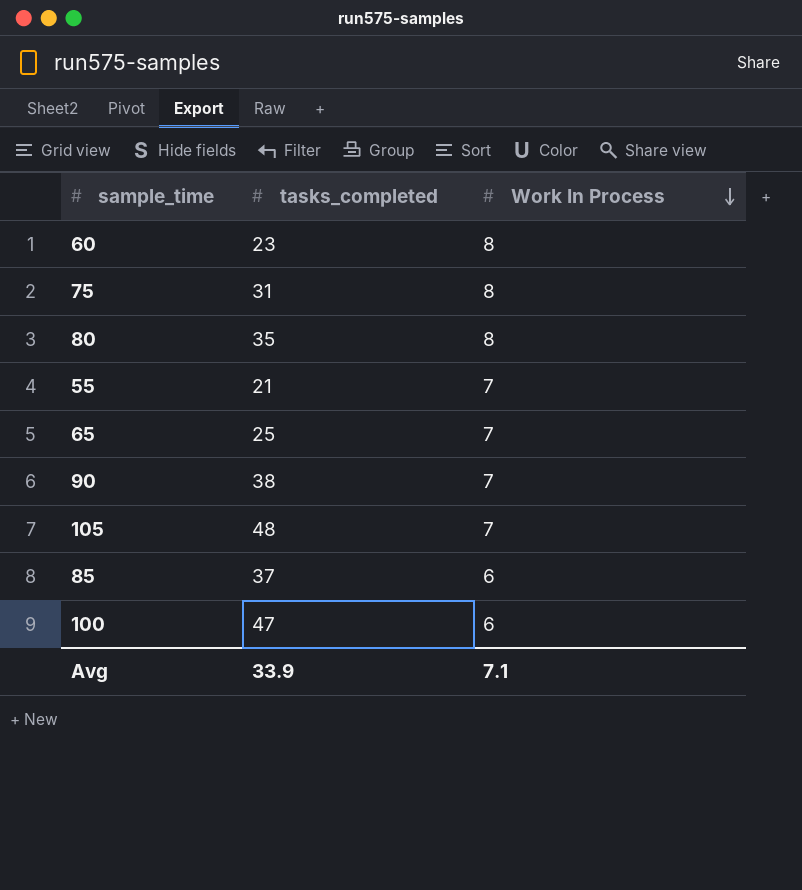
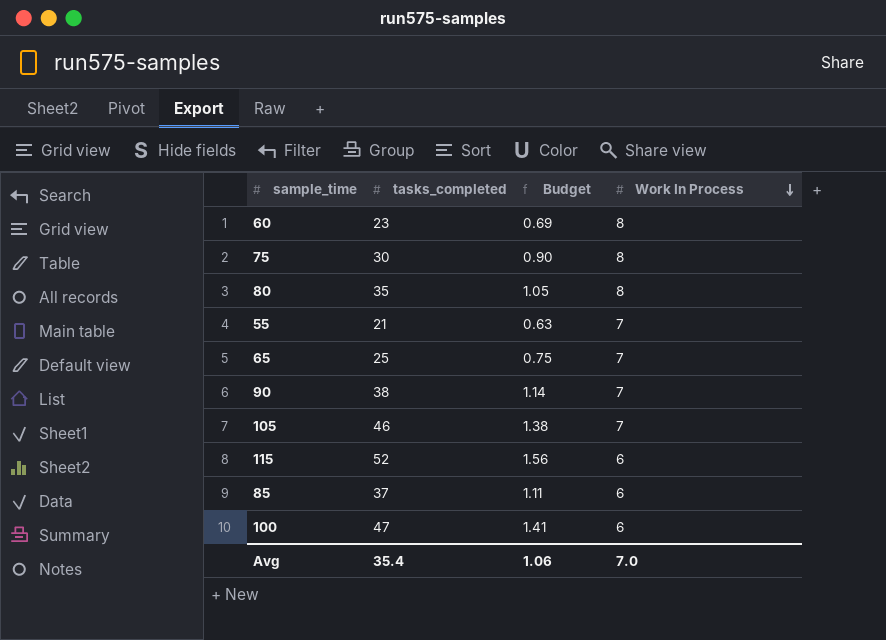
column Budget | formula: none -> [tasks_completed] * 0.03
75 | tasks_completed: 31 -> 30
105 | tasks_completed: 48 -> 46
row 115: none -> 52 | 1.56 | 6
Avg | tasks_completed: 33.9 -> 35.4
Avg | Work In Process: 7.1 -> 7.0

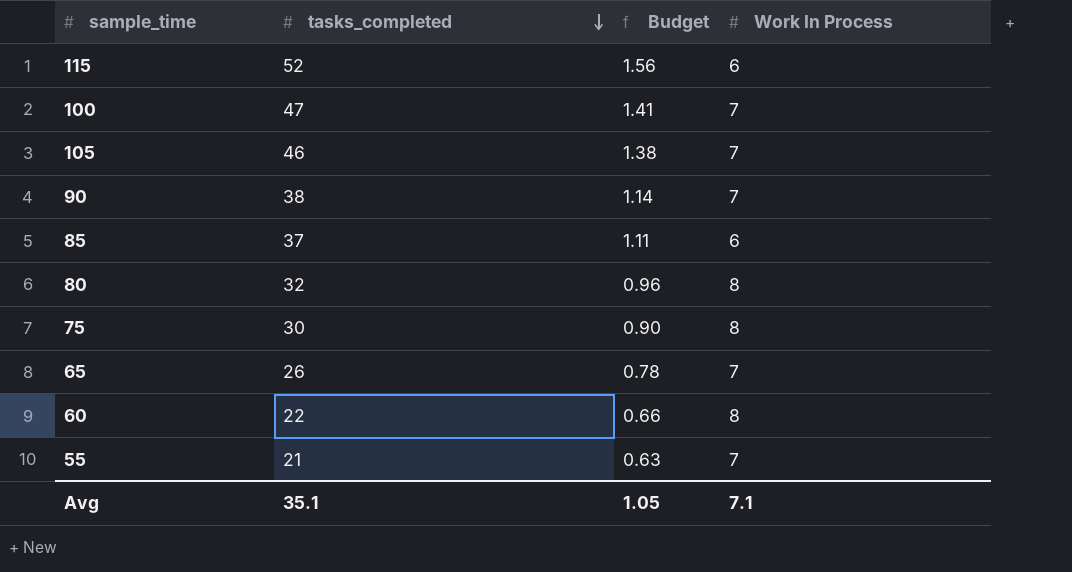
row order: Work In Process descending -> tasks_completed descending
100 | Work In Process: 6 -> 7
80 | tasks_completed: 35 -> 32
80 | Budget: 1.05 -> 0.96
65 | tasks_completed: 25 -> 26
65 | Budget: 0.75 -> 0.78
60 | tasks_completed: 23 -> 22
60 | Budget: 0.69 -> 0.66
Avg | tasks_completed: 35.4 -> 35.1
Avg | Budget: 1.06 -> 1.05
Avg | Work In Process: 7.0 -> 7.1

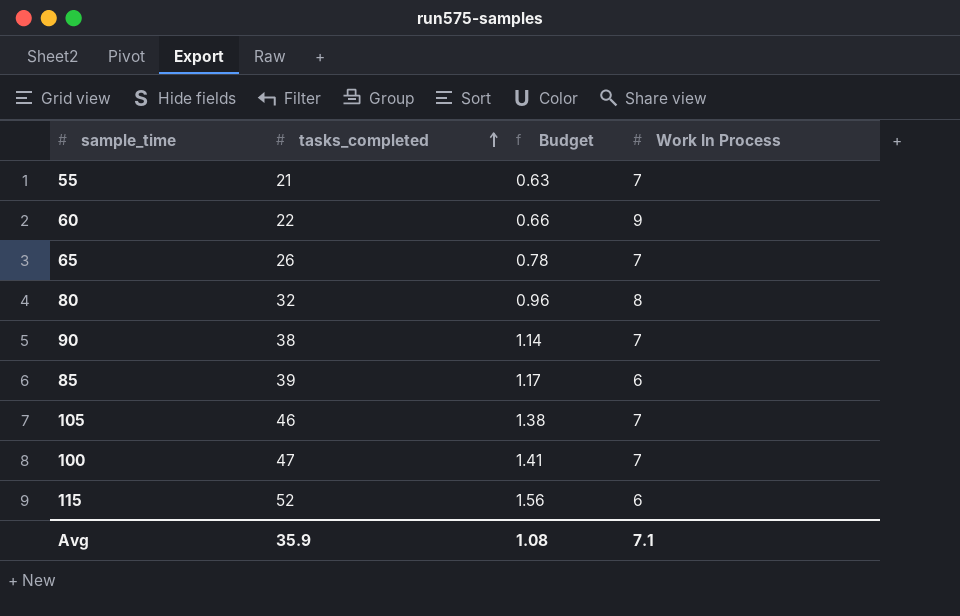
row order: tasks_completed descending -> tasks_completed ascending
row 75: 30 | 0.90 | 8 -> none
60 | Work In Process: 8 -> 9
85 | tasks_completed: 37 -> 39
85 | Budget: 1.11 -> 1.17
Avg | tasks_completed: 35.1 -> 35.9
Avg | Budget: 1.05 -> 1.08

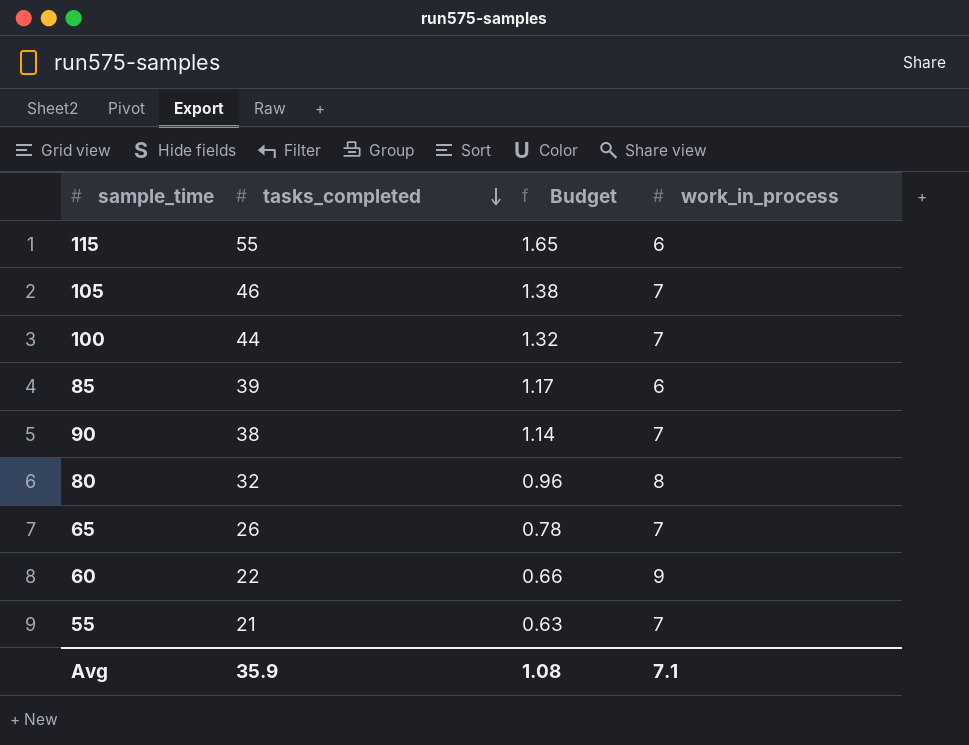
row order: tasks_completed ascending -> tasks_completed descending
column name: Work In Process -> work_in_process
115 | tasks_completed: 52 -> 55
115 | Budget: 1.56 -> 1.65
100 | tasks_completed: 47 -> 44
100 | Budget: 1.41 -> 1.32

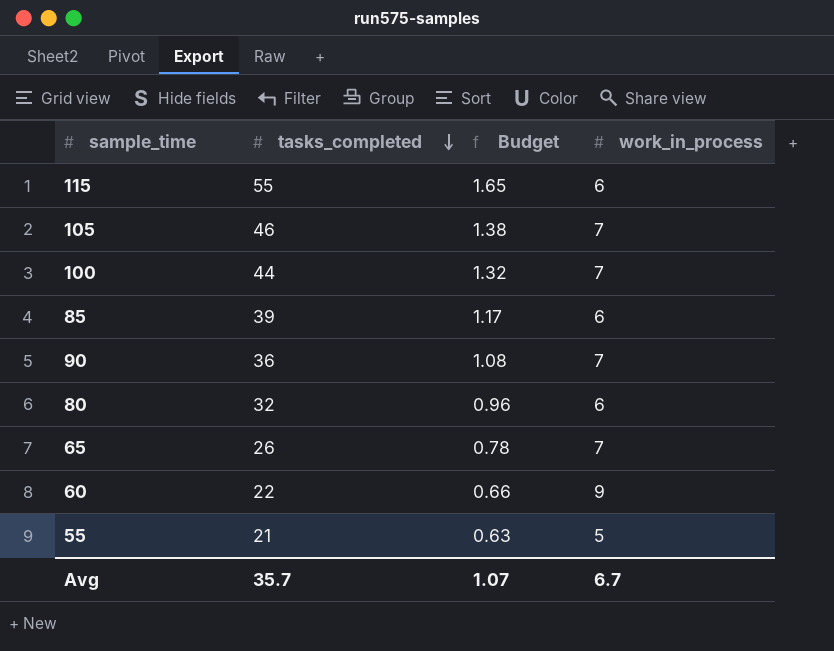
90 | tasks_completed: 38 -> 36
90 | Budget: 1.14 -> 1.08
80 | work_in_process: 8 -> 6
55 | work_in_process: 7 -> 5
Avg | tasks_completed: 35.9 -> 35.7
Avg | Budget: 1.08 -> 1.07
Avg | work_in_process: 7.1 -> 6.7

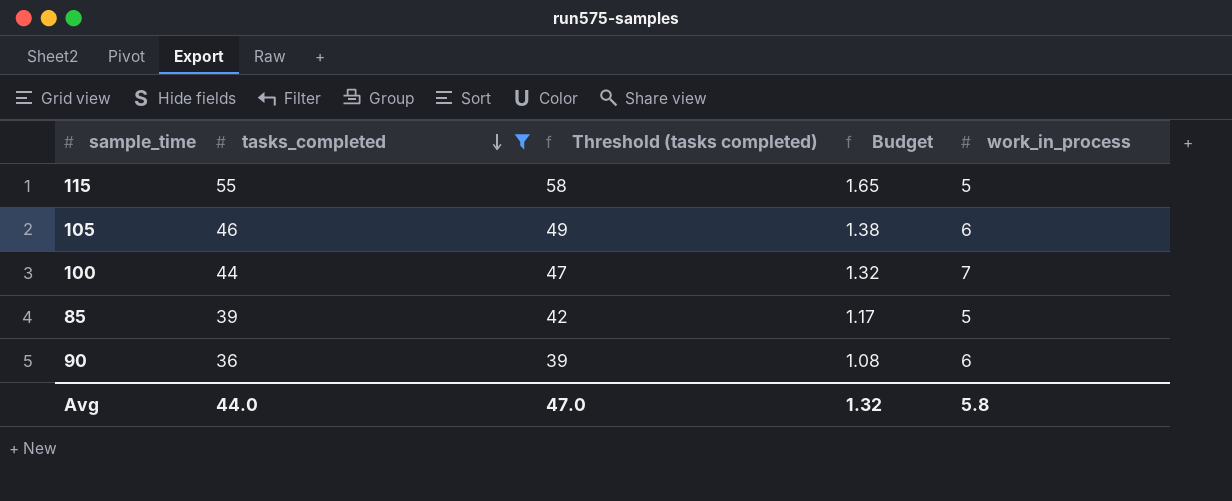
filter: none -> tasks_completed >= 36
column Threshold (tasks completed) | formula: none -> [tasks_completed] + 3
115 | work_in_process: 6 -> 5
105 | work_in_process: 7 -> 6
85 | work_in_process: 6 -> 5
90 | work_in_process: 7 -> 6
Avg | tasks_completed: 35.7 -> 44.0
Avg | Budget: 1.07 -> 1.32
Avg | work_in_process: 6.7 -> 5.8

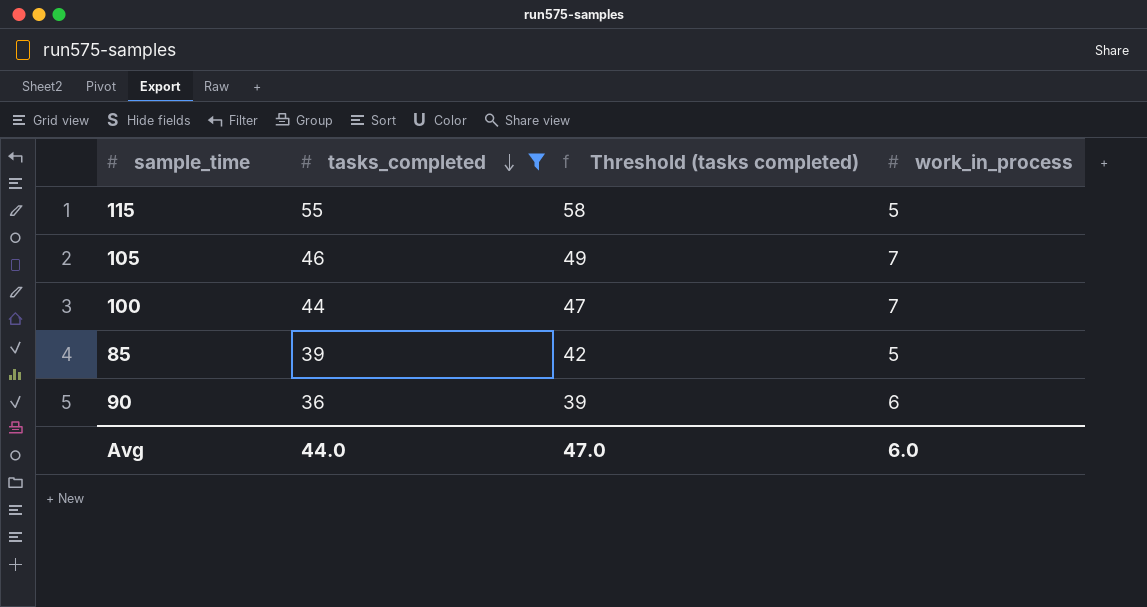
column Budget | formula: [tasks_completed] * 0.03 -> none
105 | work_in_process: 6 -> 7
Avg | work_in_process: 5.8 -> 6.0

